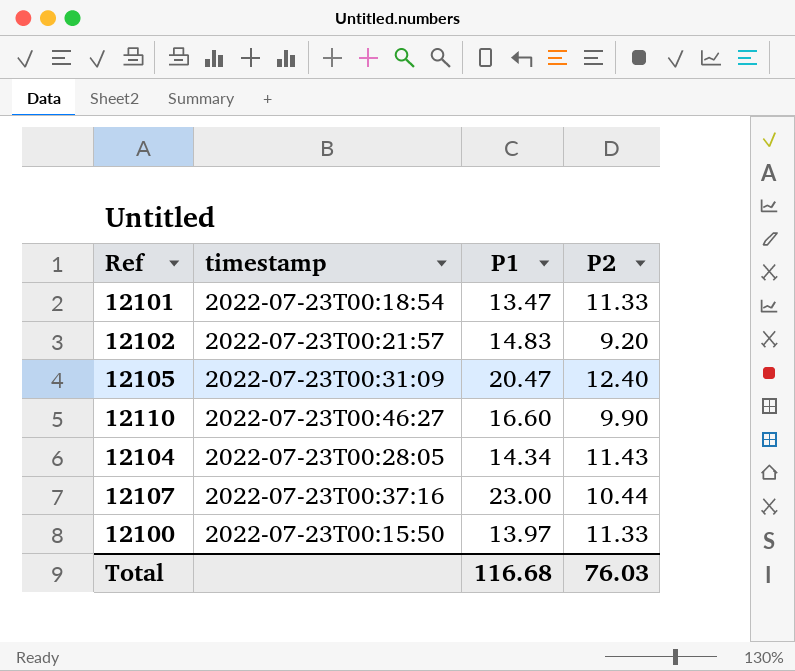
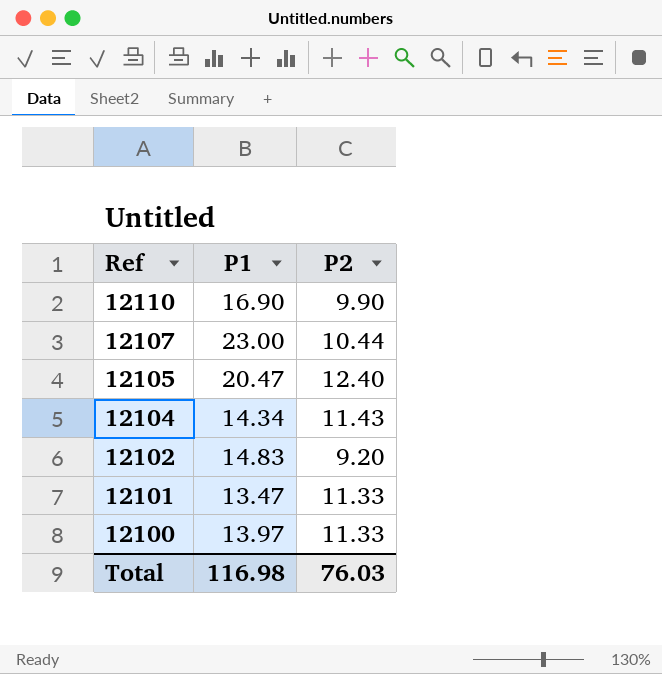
row order: none -> Ref descending
column timestamp | position: 2 -> none
12110 | P1: 16.60 -> 16.90
Total | P1: 116.68 -> 116.98

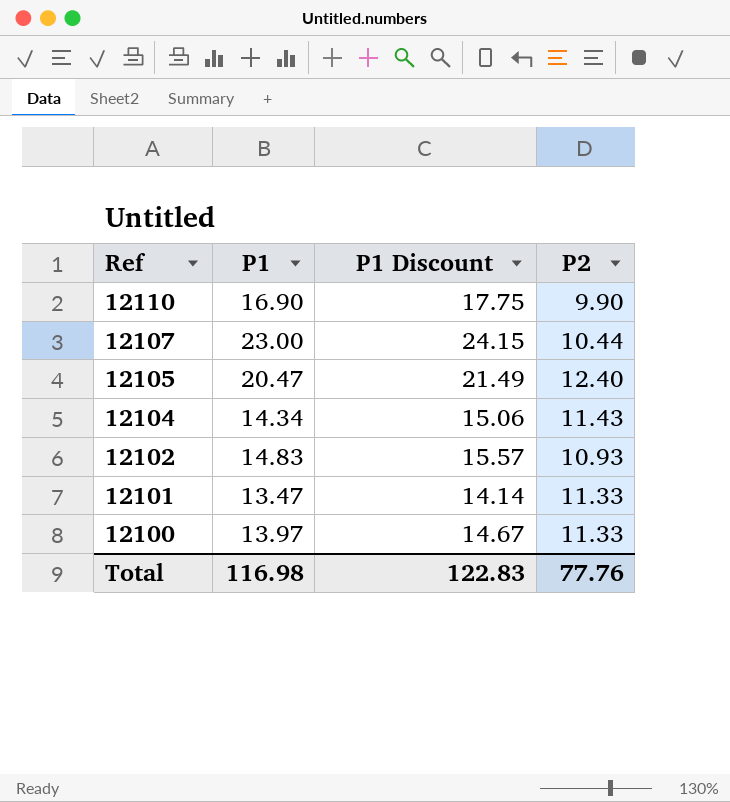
column P1 Discount | formula: none -> [P1] * 1.05
12102 | P2: 9.20 -> 10.93
Total | P2: 76.03 -> 77.76

